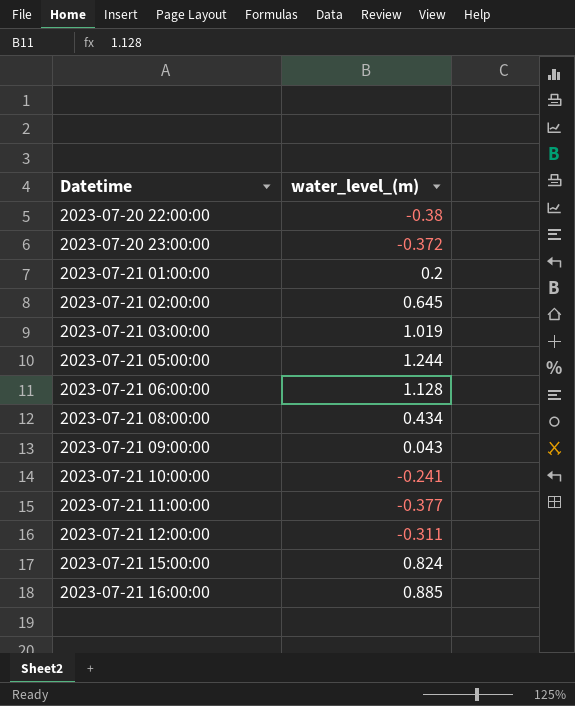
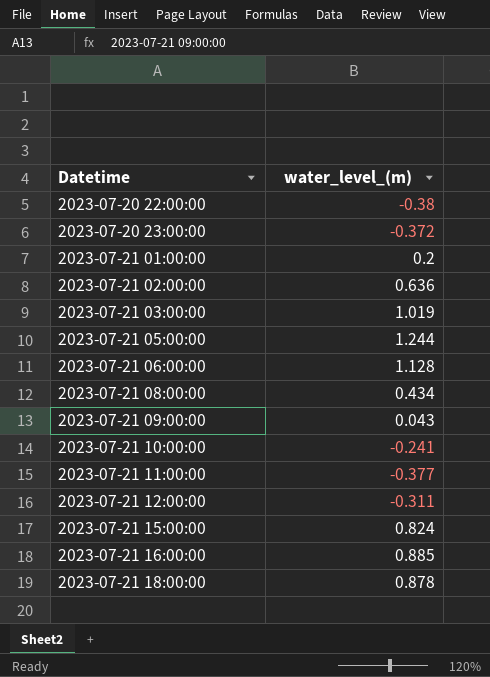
2023-07-21 02:00:00 | water_level_(m): 0.645 -> 0.636
row 2023-07-21 18:00:00: none -> 0.878

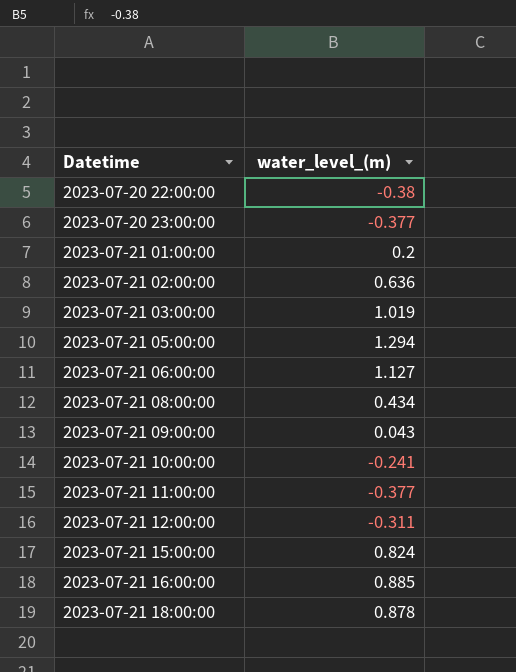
2023-07-20 23:00:00 | water_level_(m): -0.372 -> -0.377
2023-07-21 05:00:00 | water_level_(m): 1.244 -> 1.294
2023-07-21 06:00:00 | water_level_(m): 1.128 -> 1.127

